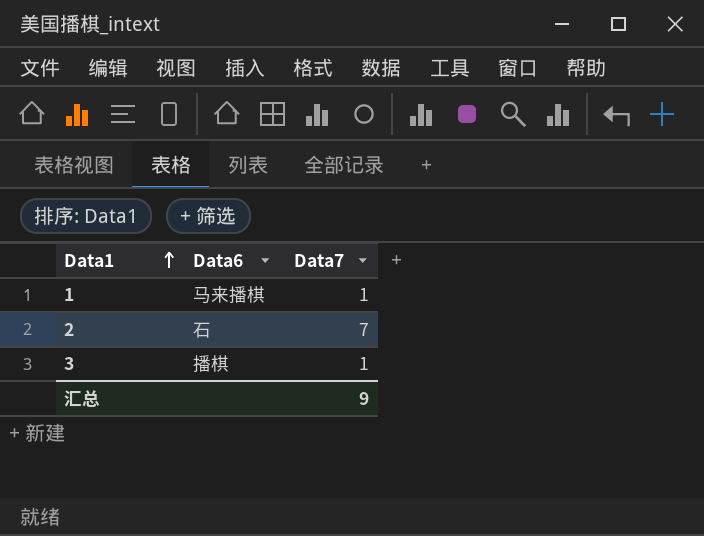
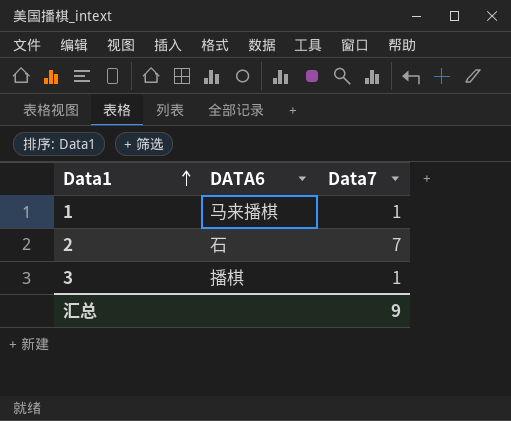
column name: Data6 -> DATA6

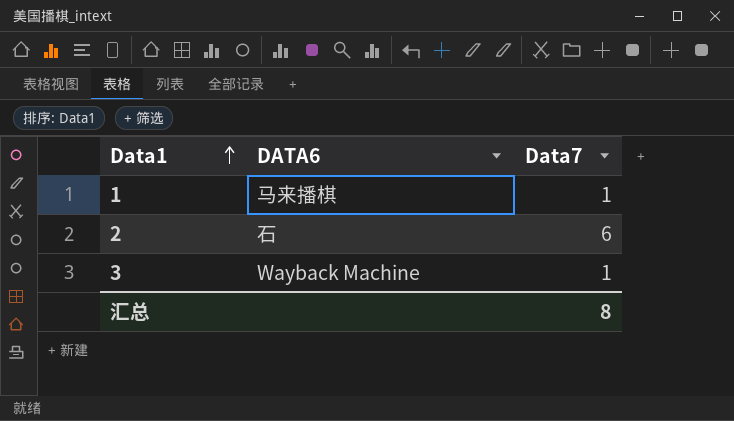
2 | Data7: 7 -> 6
3 | DATA6: 播棋 -> Wayback Machine
汇总 | Data7: 9 -> 8

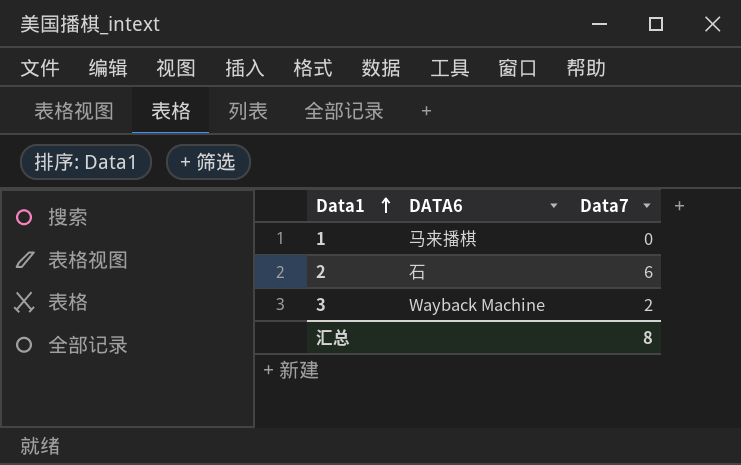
1 | Data7: 1 -> 0
3 | Data7: 1 -> 2

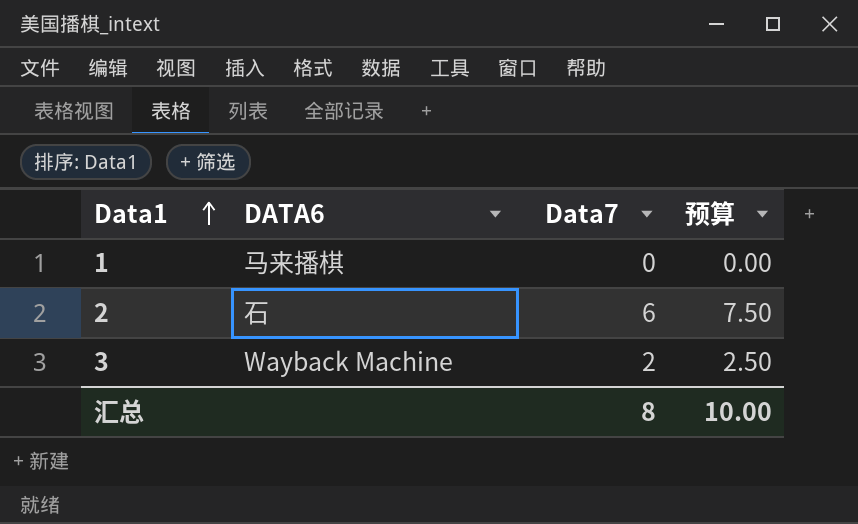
column 预算 | formula: none -> [Data7] * 1.25

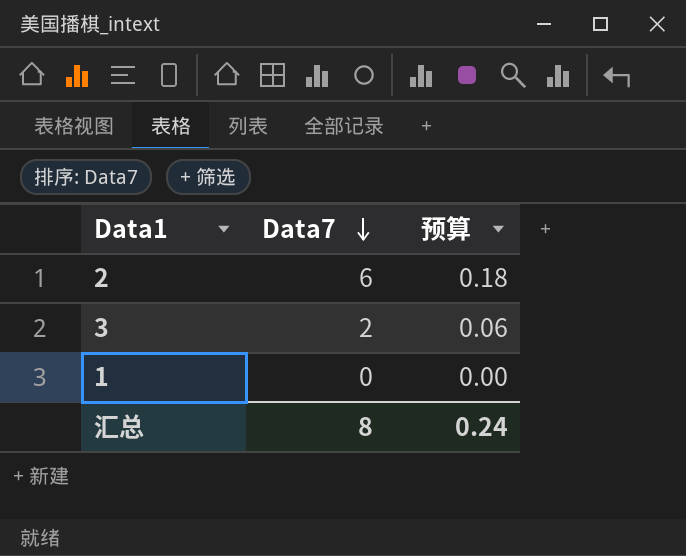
row order: Data1 ascending -> Data7 descending
column DATA6 | position: 2 -> none
column 预算 | formula: [Data7] * 1.25 -> [Data7] * 0.03
汇总 | 预算: 10.00 -> 0.24

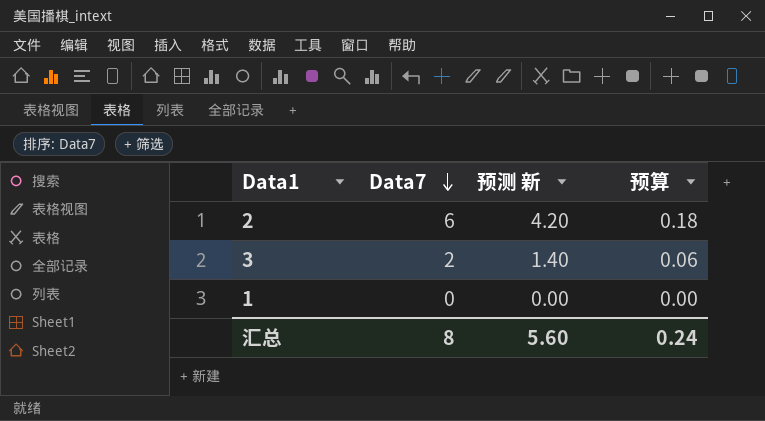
column 预测 新 | formula: none -> [Data7] * 0.7

